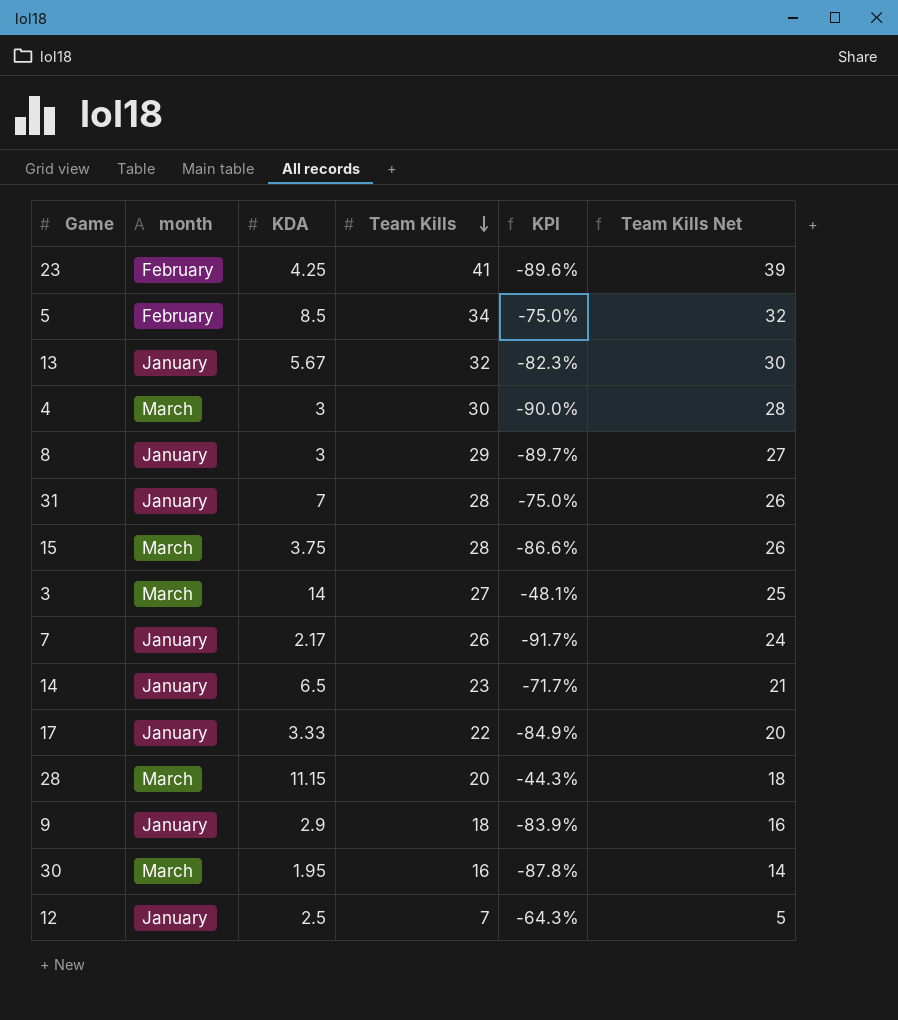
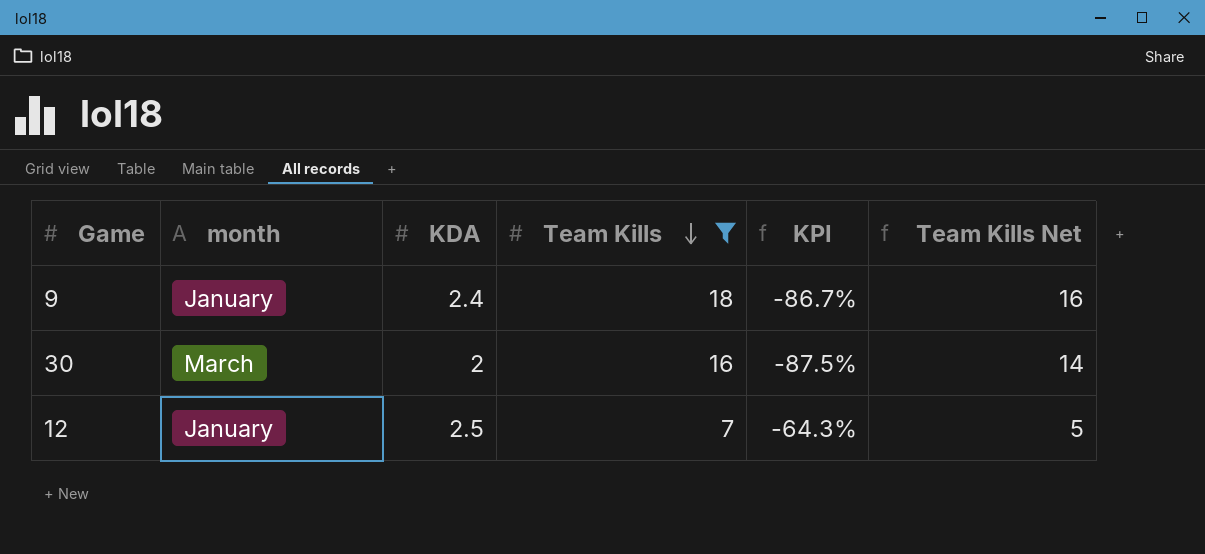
filter: none -> Team Kills <= 18
9 | KDA: 2.9 -> 2.4
9 | KPI: -83.9% -> -86.7%
30 | KDA: 1.95 -> 2
30 | KPI: -87.8% -> -87.5%

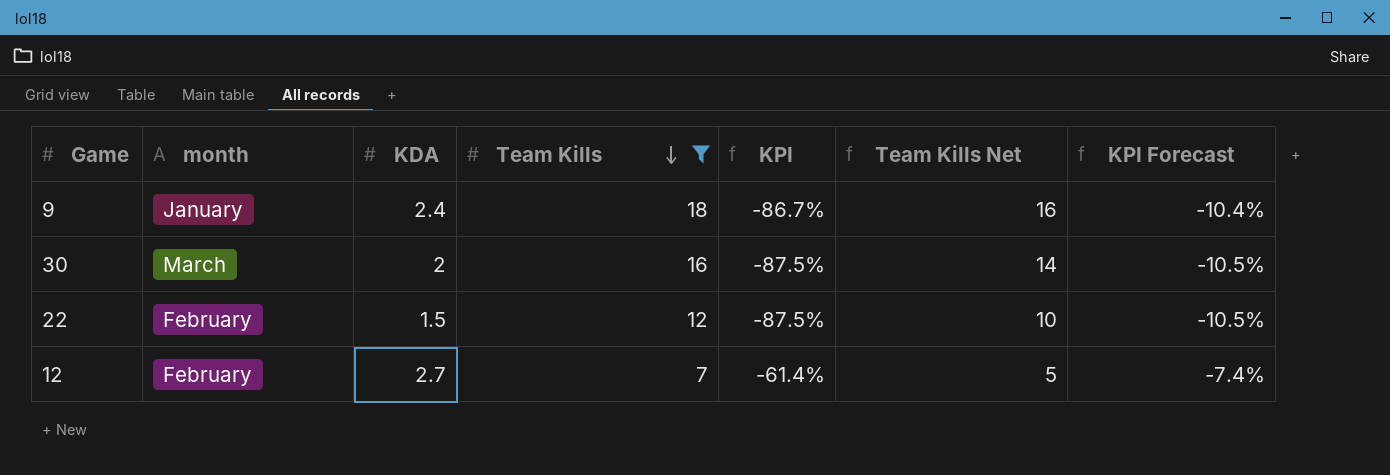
column KPI Forecast | formula: none -> [KPI] * 0.12
row 22: none -> February | 1.5 | 12 | -87.5% | 10 | -10.5%
12 | month: January -> February
12 | KDA: 2.5 -> 2.7
12 | KPI: -64.3% -> -61.4%

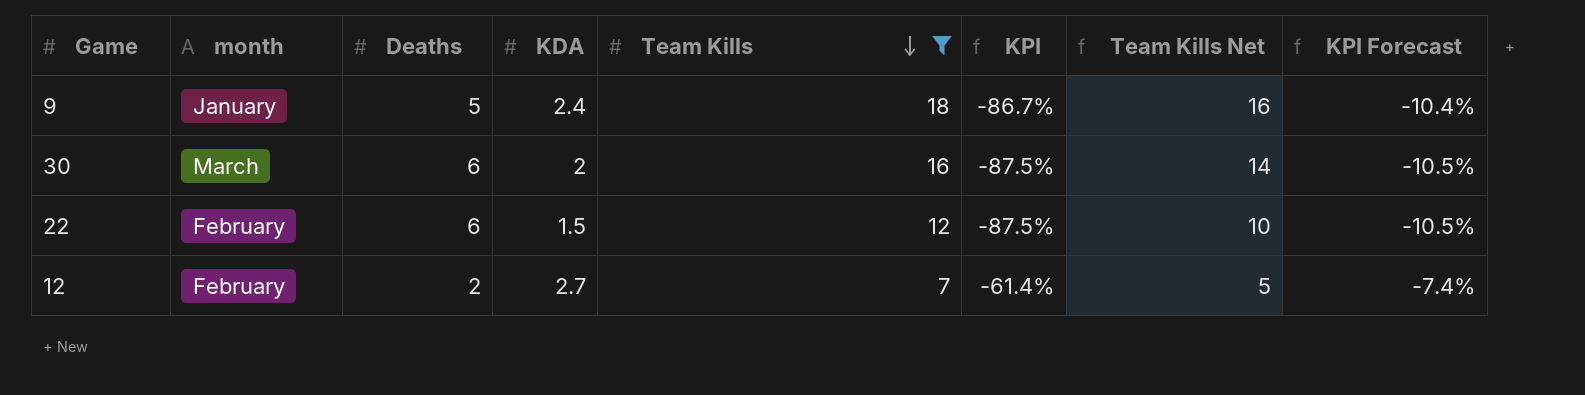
column Deaths | position: none -> 3

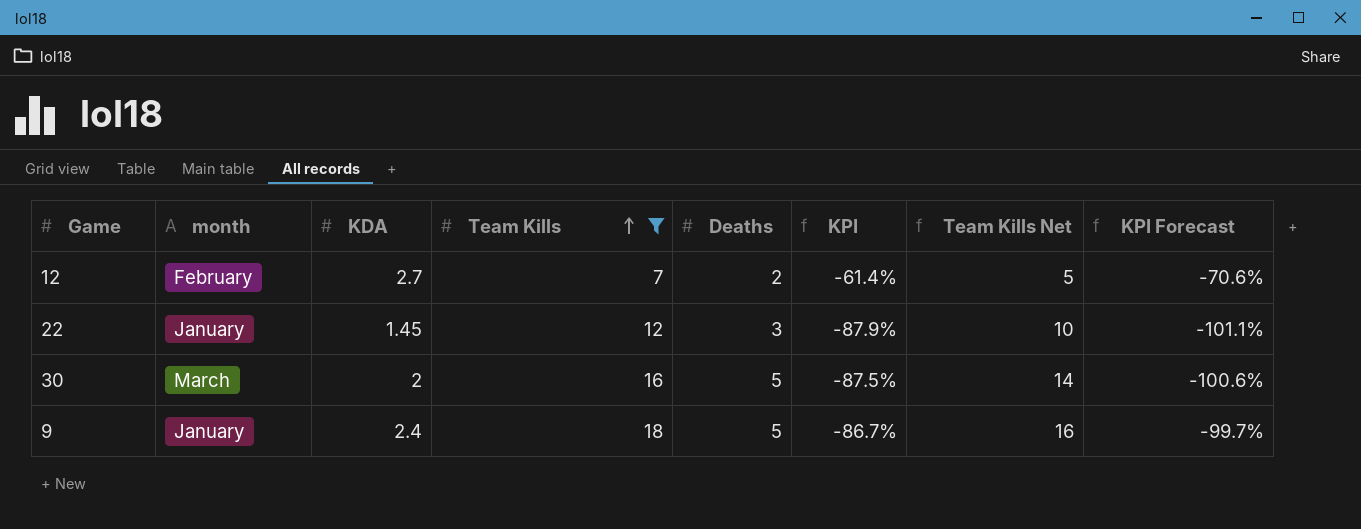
row order: Team Kills descending -> Team Kills ascending
column Deaths | position: 3 -> 5
column KPI Forecast | formula: [KPI] * 0.12 -> [KPI] * 1.15
22 | month: February -> January
22 | KDA: 1.5 -> 1.45
22 | Deaths: 6 -> 3
22 | KPI: -87.5% -> -87.9%
30 | Deaths: 6 -> 5

